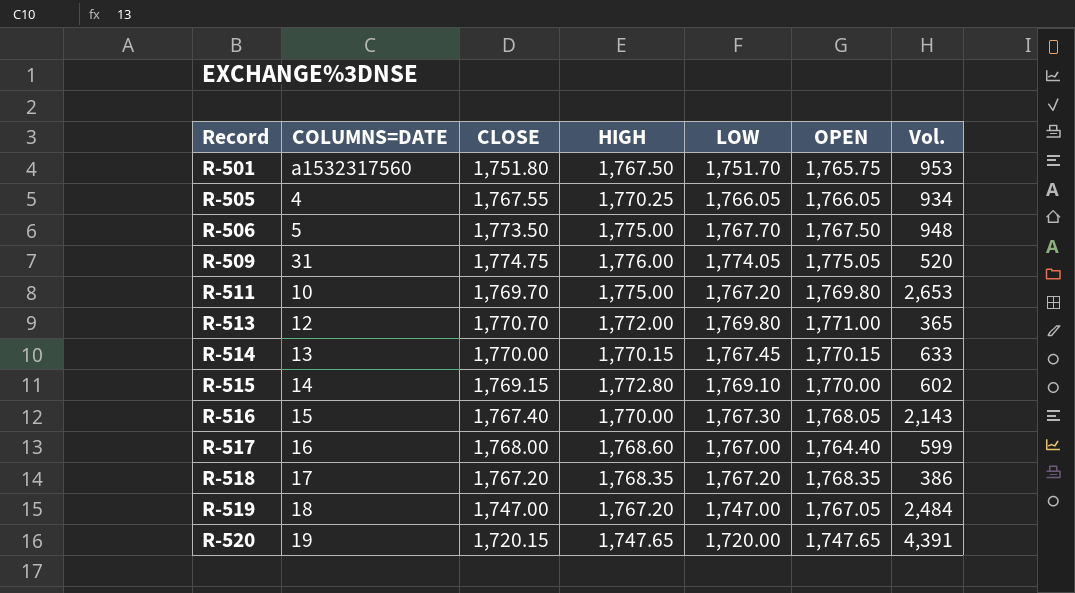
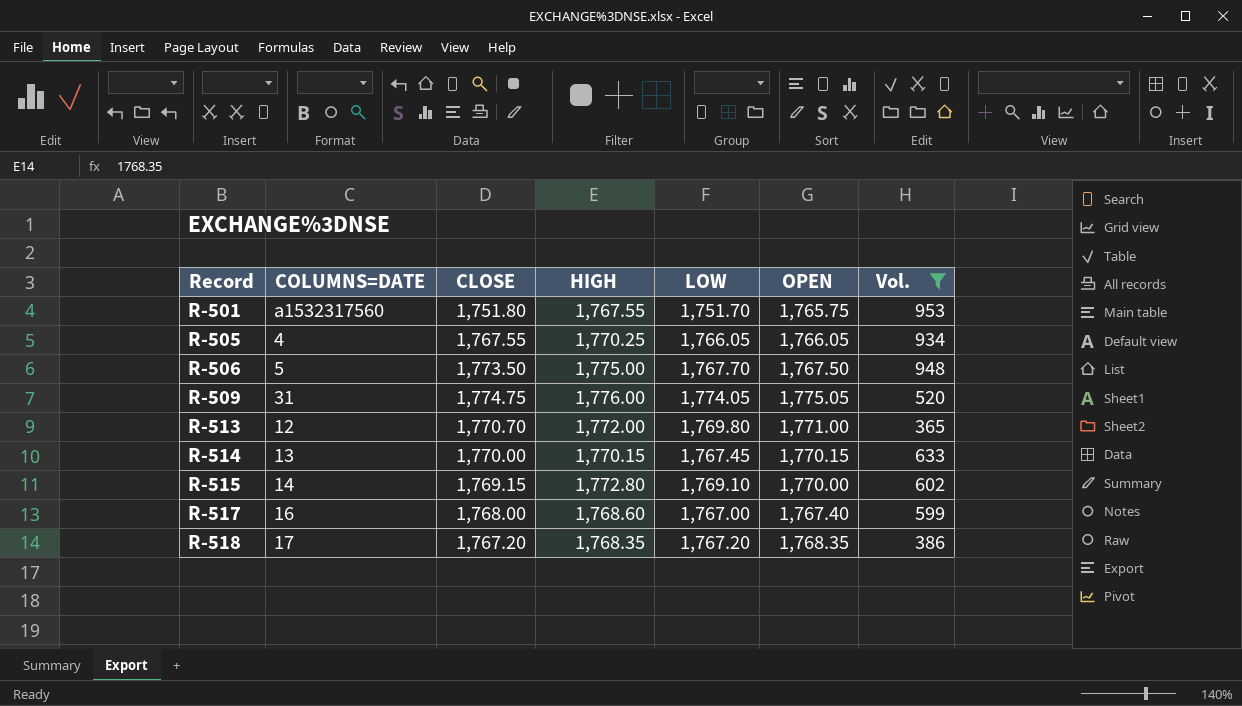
filter: none -> Vol. <= 953
R-501 | HIGH: 1,767.50 -> 1,767.55
R-517 | OPEN: 1,764.40 -> 1,767.40

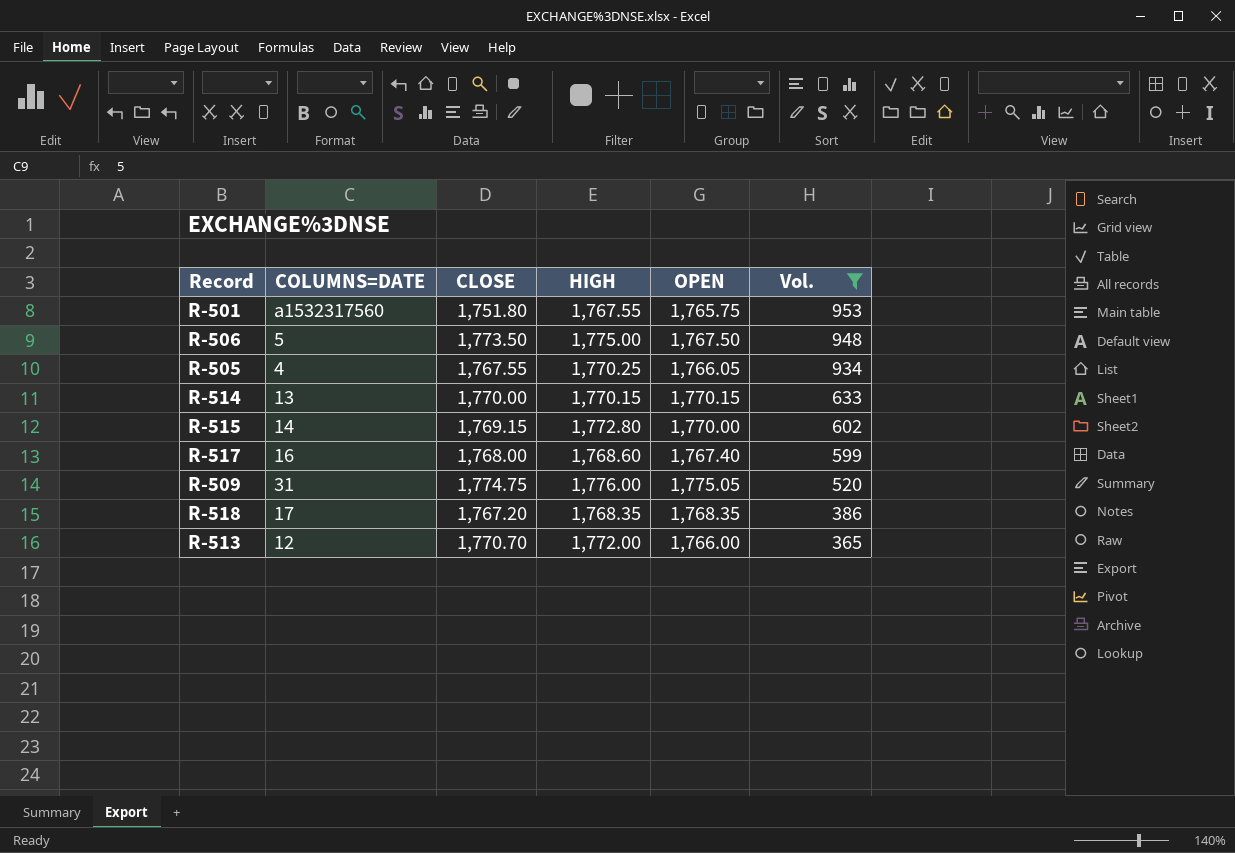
row order: Record ascending -> Vol. descending
column LOW | position: 5 -> none
R-513 | OPEN: 1,771.00 -> 1,766.00

